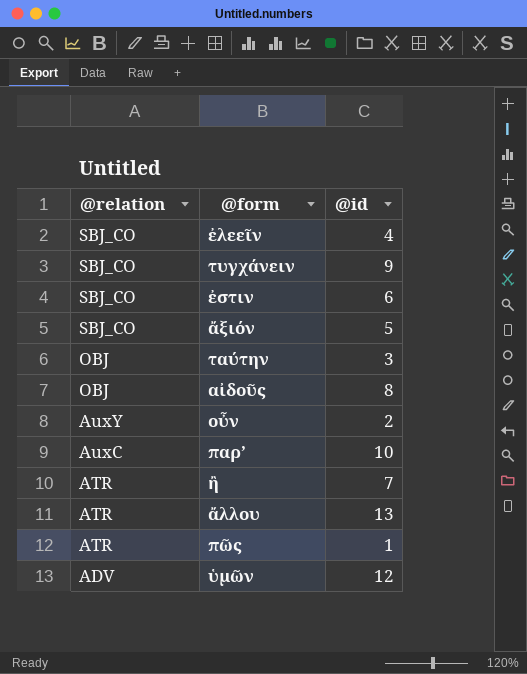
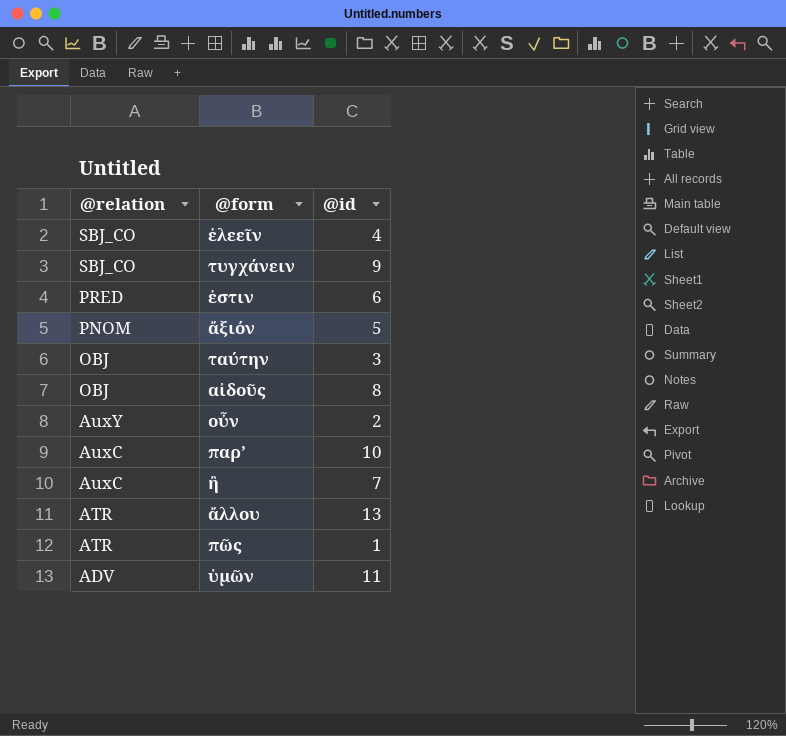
ἐστιν | @relation: SBJ_CO -> PRED
ἄξιόν | @relation: SBJ_CO -> PNOM
ἢ | @relation: ATR -> AuxC
ὑμῶν | @id: 12 -> 11

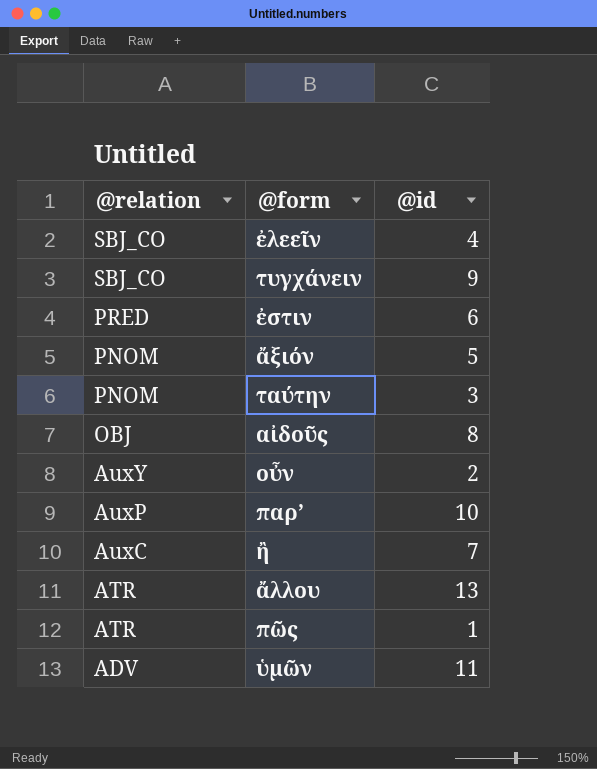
ταύτην | @relation: OBJ -> PNOM
παρʼ | @relation: AuxC -> AuxP

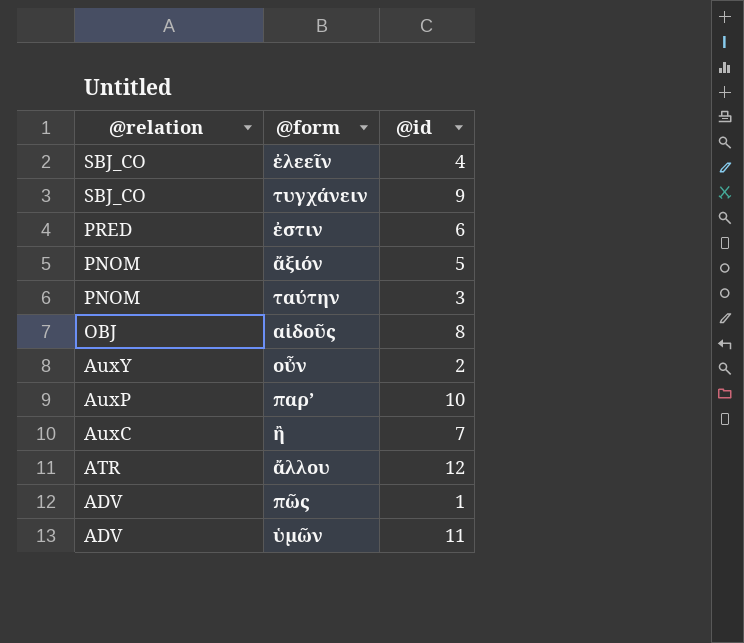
ἄλλου | @id: 13 -> 12
πῶς | @relation: ATR -> ADV

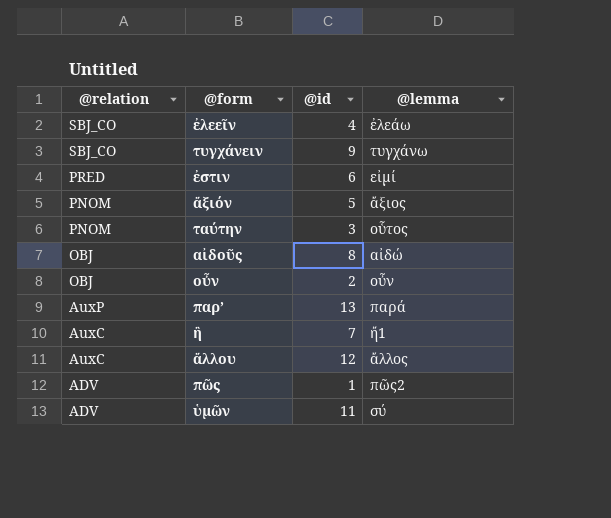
column @lemma | position: none -> 4
οὖν | @relation: AuxY -> OBJ
παρʼ | @id: 10 -> 13
ἄλλου | @relation: ATR -> AuxC

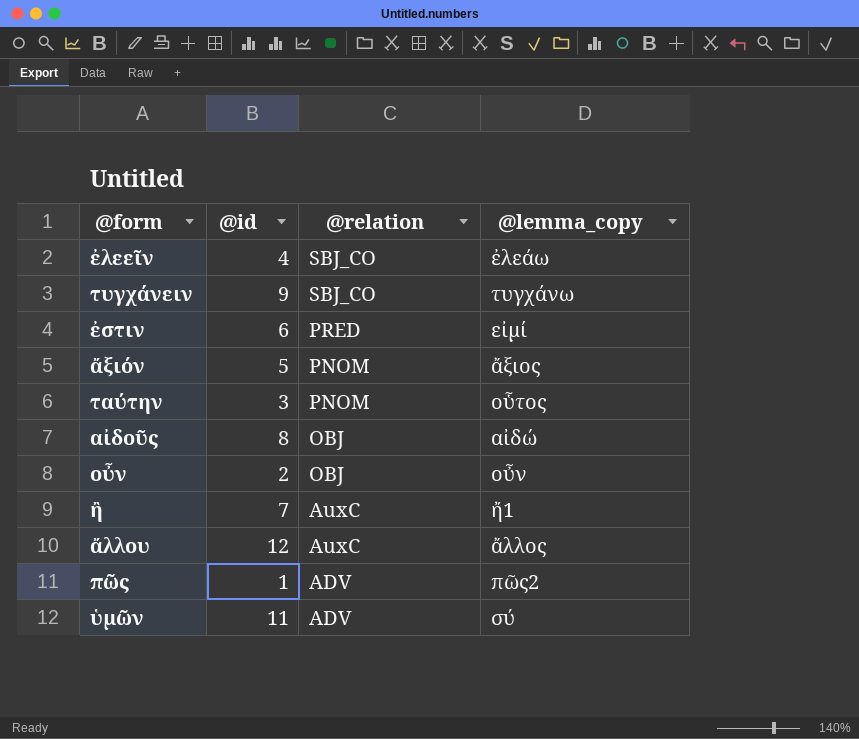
column @relation | position: 1 -> 3
column name: @lemma -> @lemma_copy
row παρʼ: AuxP | 13 | παρά -> none

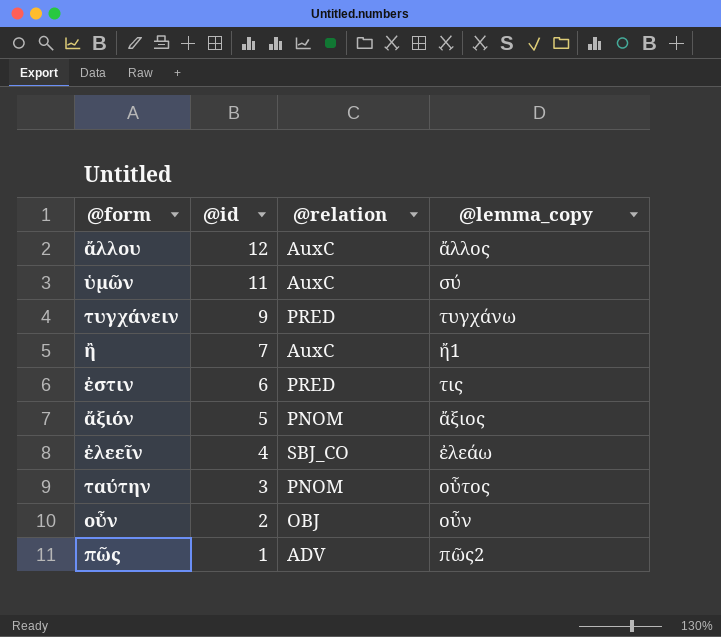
row order: @relation descending -> @id descending
row αἰδοῦς: 8 | OBJ | αἰδώ -> none
ὑμῶν | @relation: ADV -> AuxC
τυγχάνειν | @relation: SBJ_CO -> PRED
ἐστιν | @lemma_copy: εἰμί -> τις

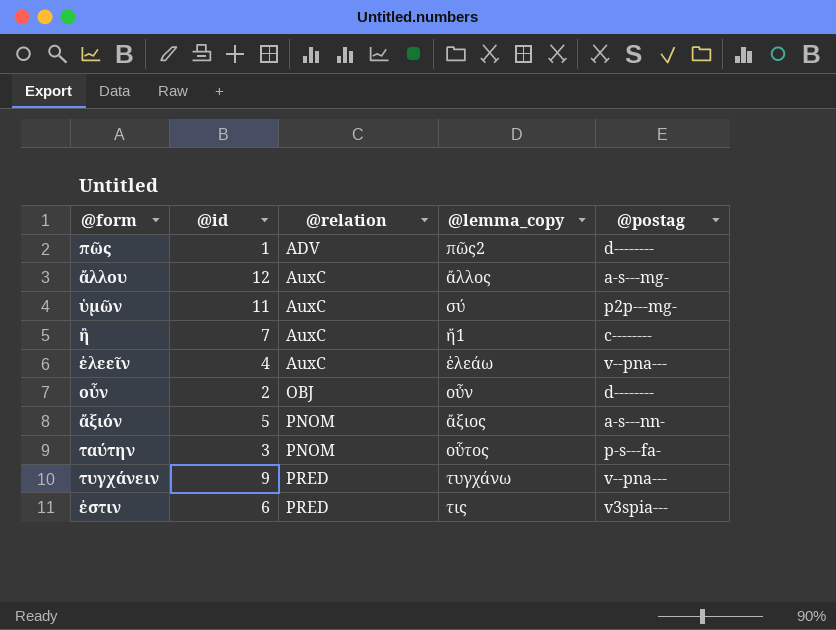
row order: @id descending -> @relation ascending
column @postag | position: none -> 5
ἐλεεῖν | @relation: SBJ_CO -> AuxC

